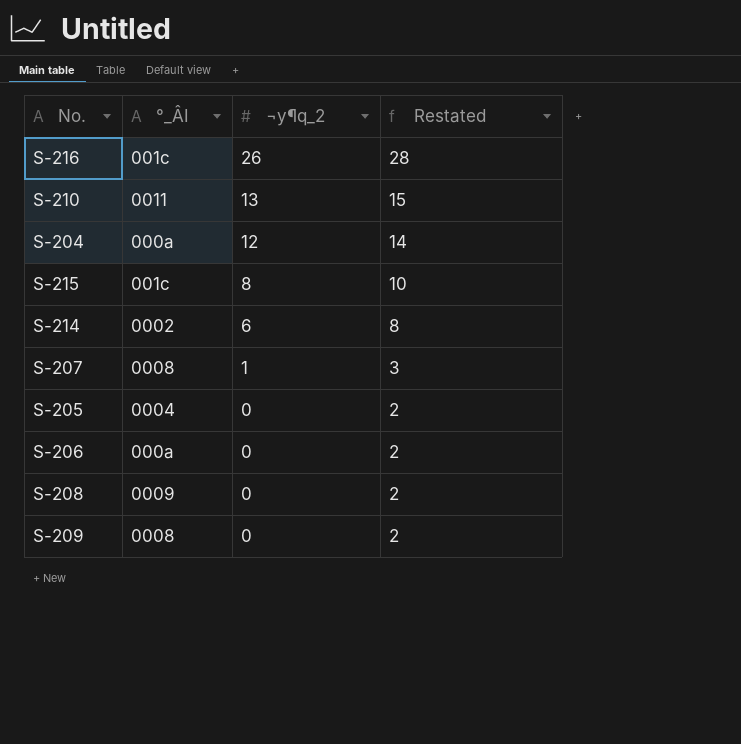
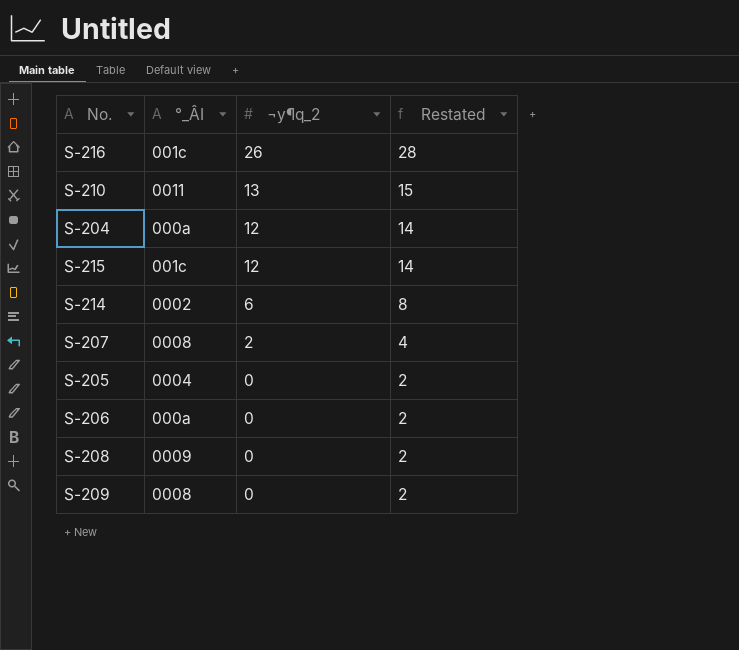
S-215 | ¬y¶q_2: 8 -> 12
S-215 | Restated: 10 -> 14
S-207 | ¬y¶q_2: 1 -> 2
S-207 | Restated: 3 -> 4

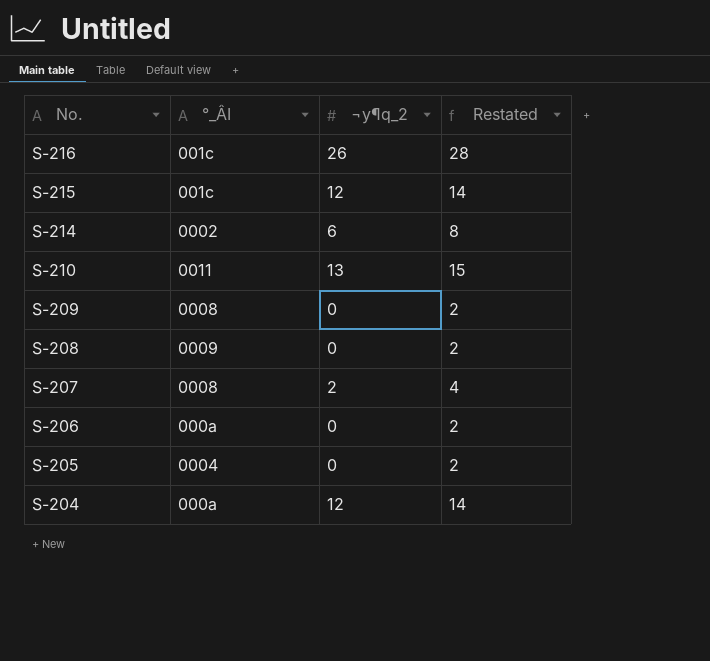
row order: ¬y¶q_2 descending -> No. descending

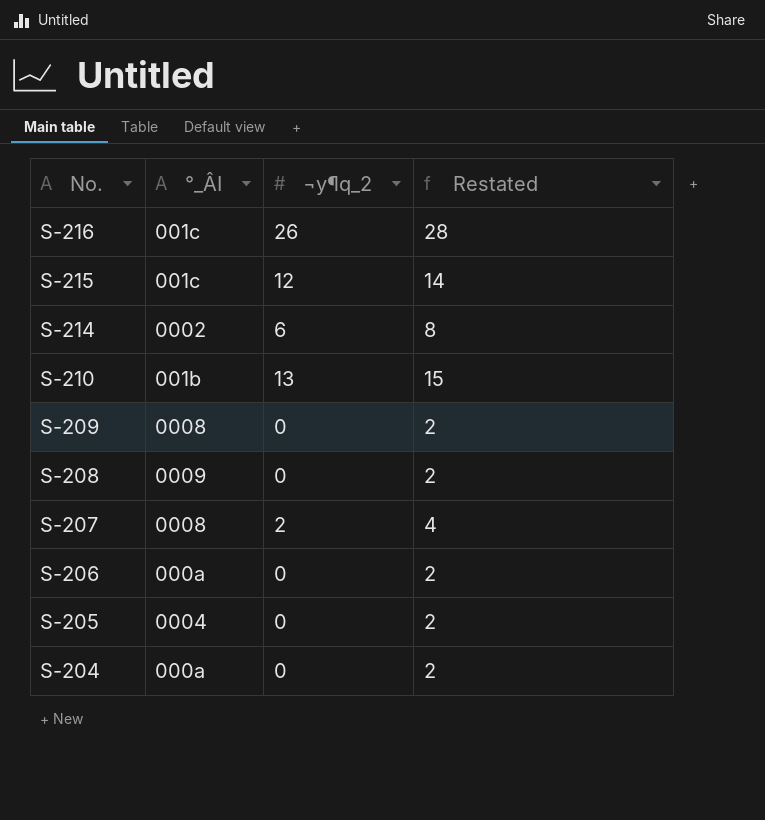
S-210 | °_ÂI: 0011 -> 001b
S-204 | ¬y¶q_2: 12 -> 0
S-204 | Restated: 14 -> 2

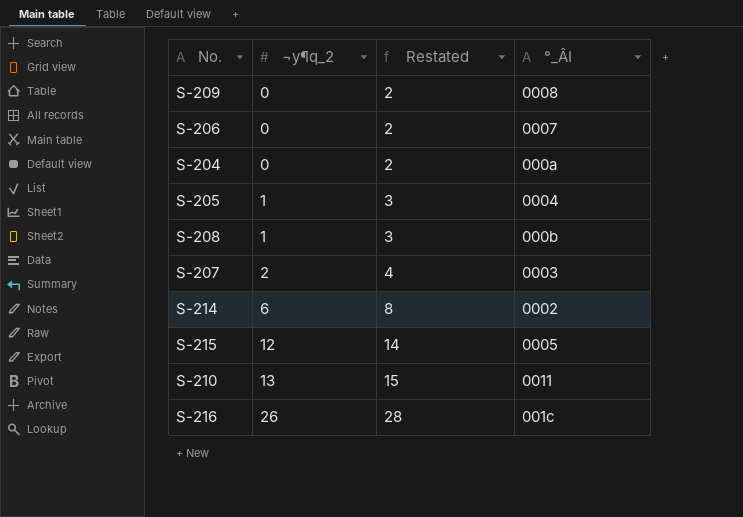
row order: No. descending -> ¬y¶q_2 ascending
column °_ÂI | position: 2 -> 4
S-206 | °_ÂI: 000a -> 0007
S-205 | ¬y¶q_2: 0 -> 1
S-205 | Restated: 2 -> 3
S-208 | ¬y¶q_2: 0 -> 1
S-208 | Restated: 2 -> 3
S-208 | °_ÂI: 0009 -> 000b
S-207 | °_ÂI: 0008 -> 0003
S-215 | °_ÂI: 001c -> 0005
S-210 | °_ÂI: 001b -> 0011

